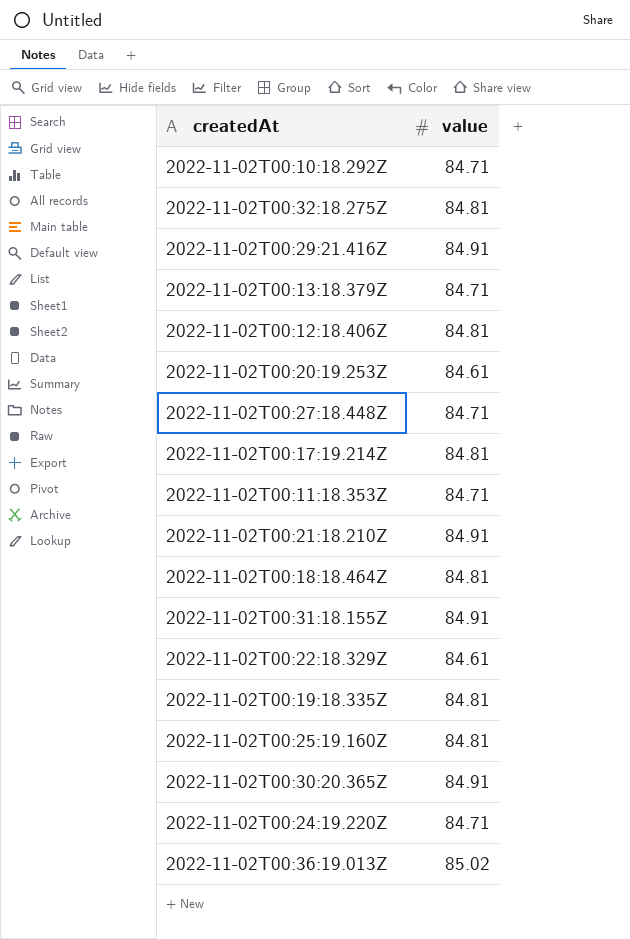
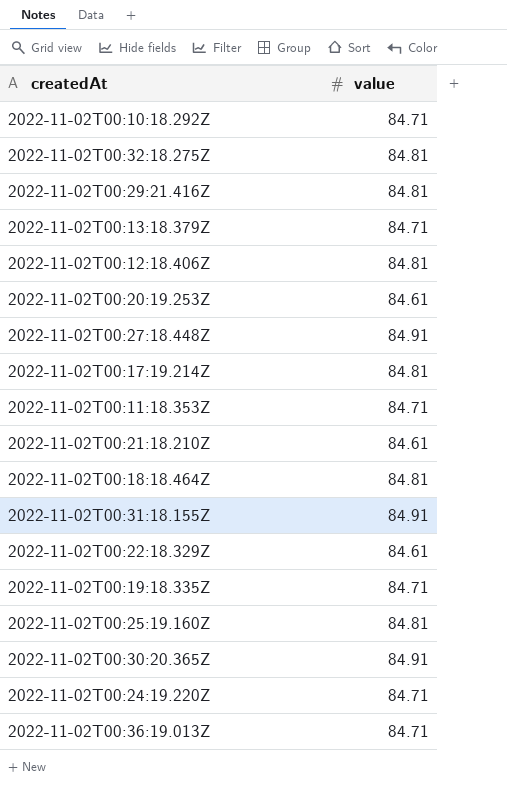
2022-11-02T00:29:21.416Z | value: 84.91 -> 84.81
2022-11-02T00:27:18.448Z | value: 84.71 -> 84.91
2022-11-02T00:21:18.210Z | value: 84.91 -> 84.61
2022-11-02T00:19:18.335Z | value: 84.81 -> 84.71
2022-11-02T00:36:19.013Z | value: 85.02 -> 84.71

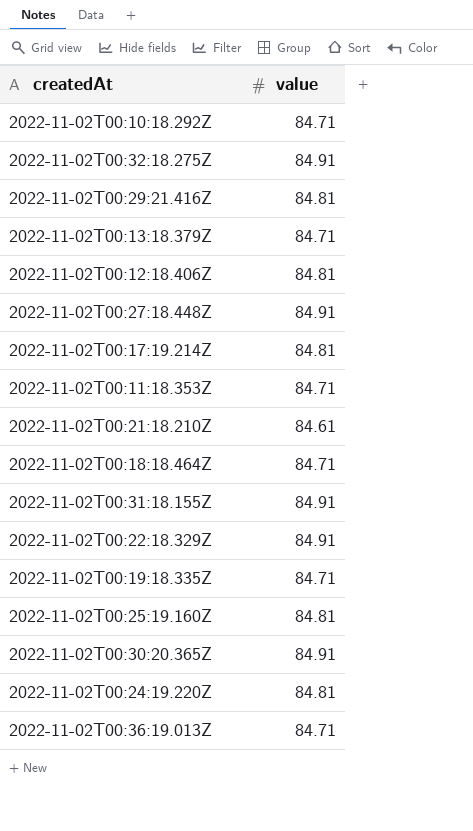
row 2022-11-02T00:20:19.253Z: 84.61 -> none
2022-11-02T00:32:18.275Z | value: 84.81 -> 84.91
2022-11-02T00:18:18.464Z | value: 84.81 -> 84.71
2022-11-02T00:22:18.329Z | value: 84.61 -> 84.91
2022-11-02T00:24:19.220Z | value: 84.71 -> 84.81

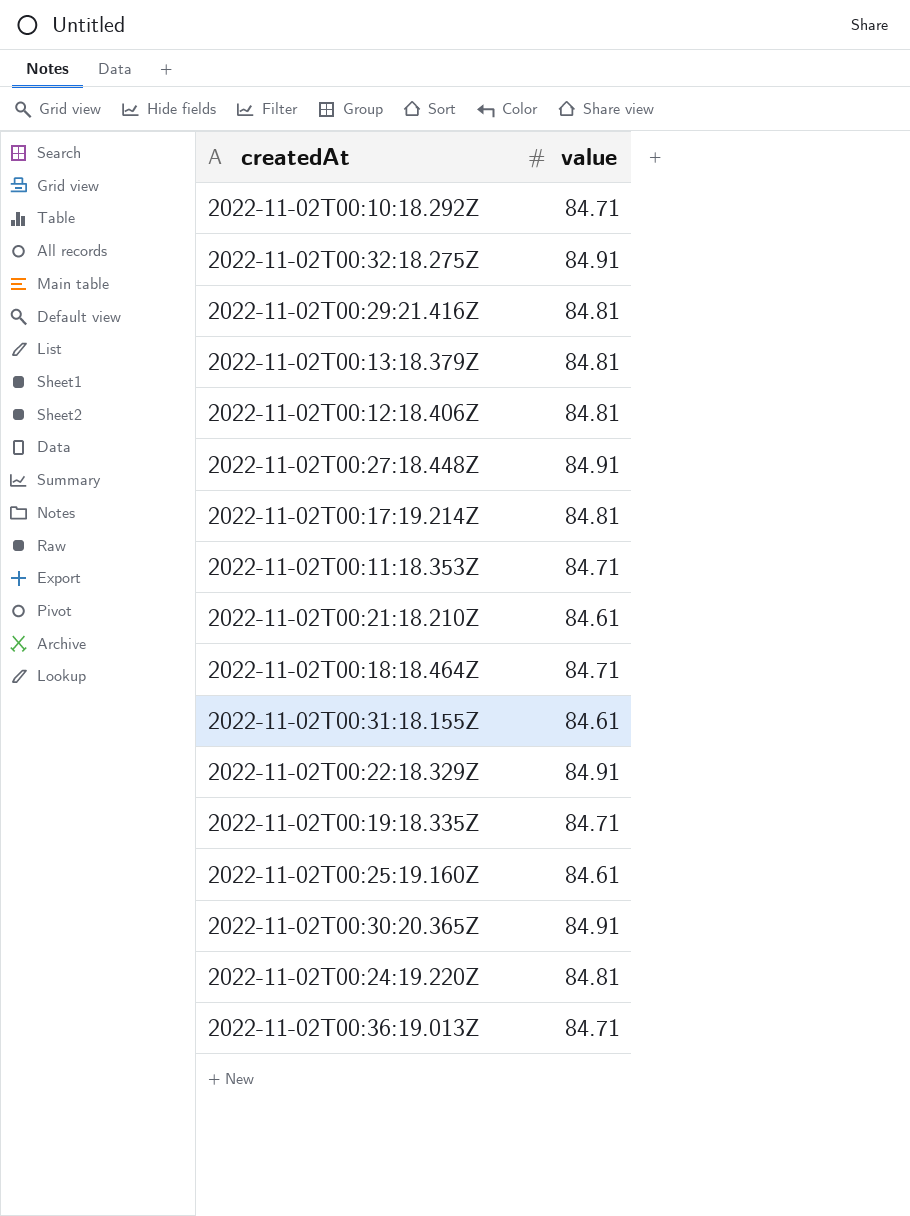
2022-11-02T00:13:18.379Z | value: 84.71 -> 84.81
2022-11-02T00:31:18.155Z | value: 84.91 -> 84.61
2022-11-02T00:25:19.160Z | value: 84.81 -> 84.61

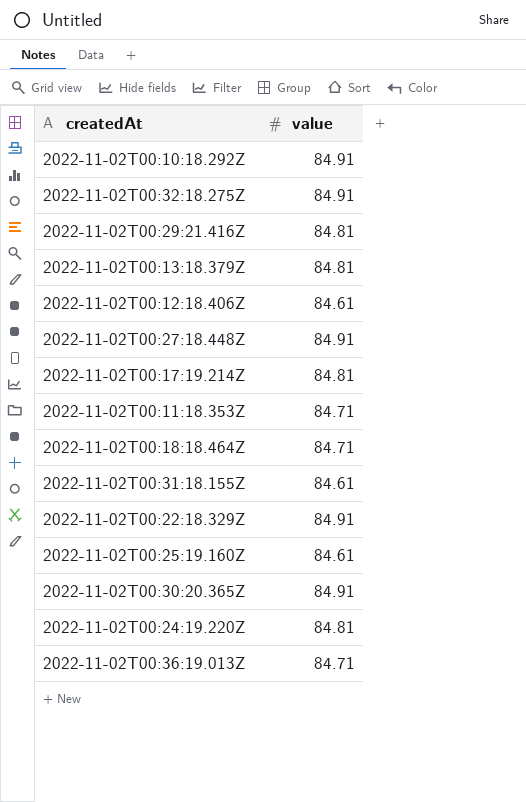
row 2022-11-02T00:21:18.210Z: 84.61 -> none
row 2022-11-02T00:19:18.335Z: 84.71 -> none
2022-11-02T00:10:18.292Z | value: 84.71 -> 84.91
2022-11-02T00:12:18.406Z | value: 84.81 -> 84.61

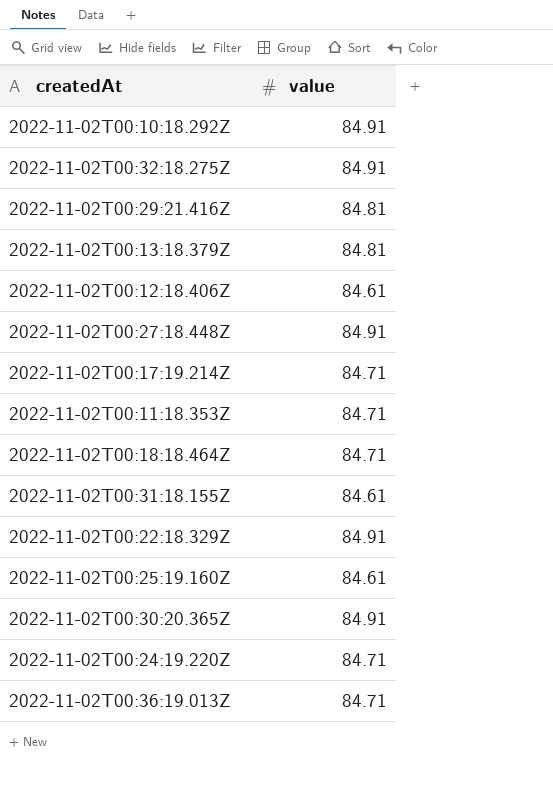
2022-11-02T00:17:19.214Z | value: 84.81 -> 84.71
2022-11-02T00:24:19.220Z | value: 84.81 -> 84.71

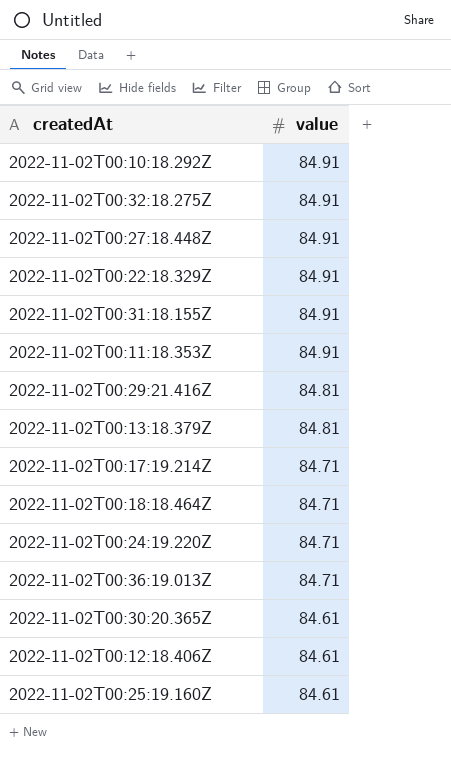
row order: none -> value descending
2022-11-02T00:31:18.155Z | value: 84.61 -> 84.91
2022-11-02T00:11:18.353Z | value: 84.71 -> 84.91
2022-11-02T00:30:20.365Z | value: 84.91 -> 84.61

